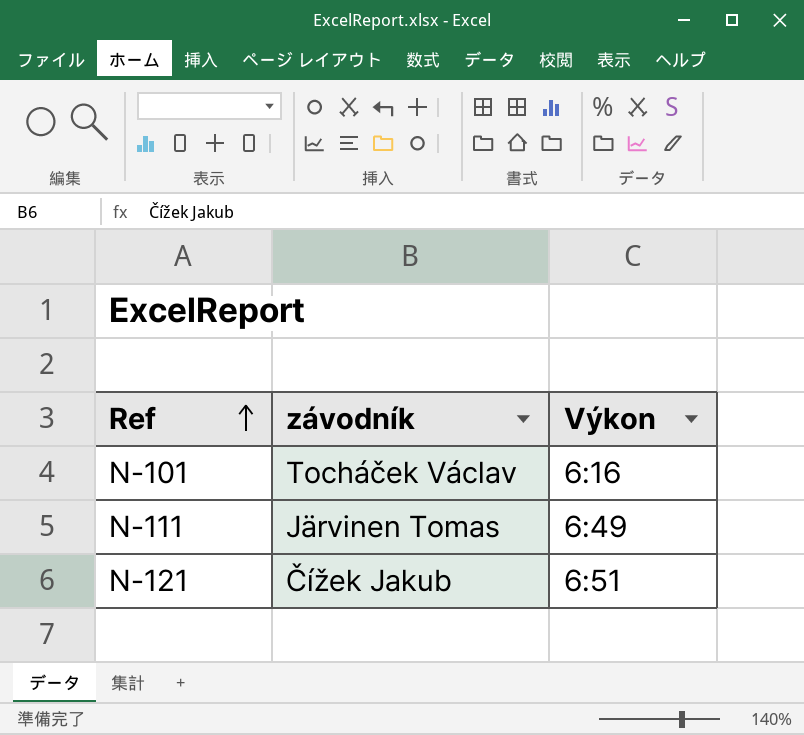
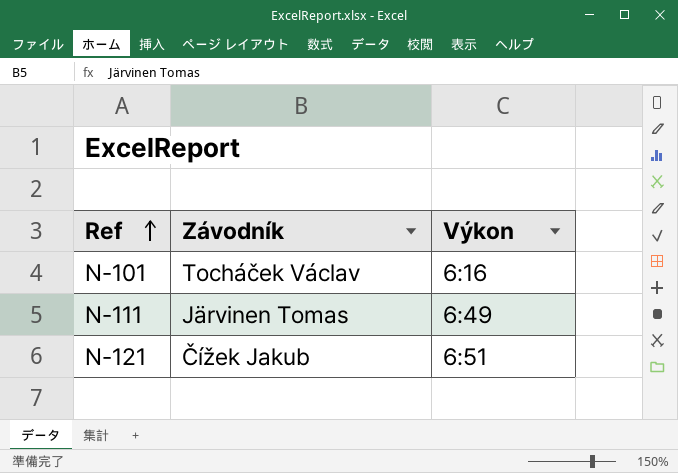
column name: závodník -> Závodník

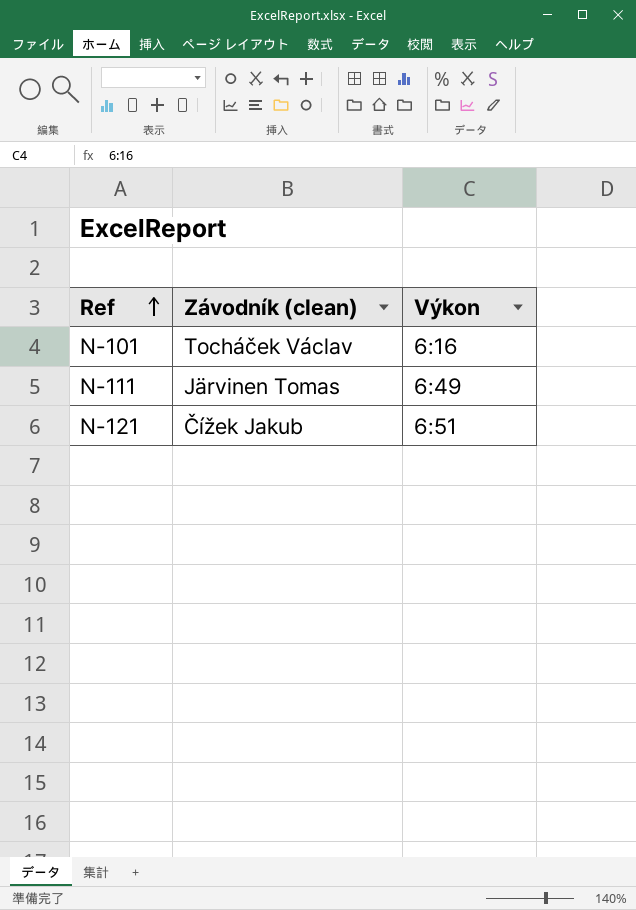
column name: Závodník -> Závodník (clean)

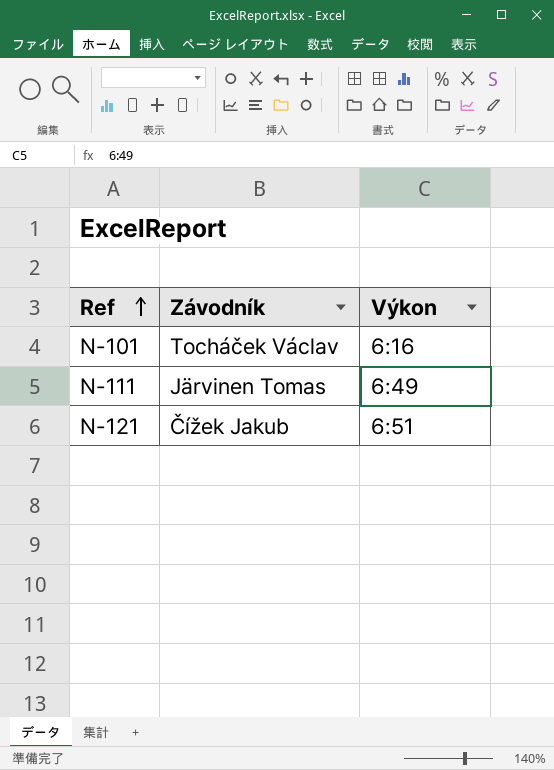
column name: Závodník (clean) -> Závodník

